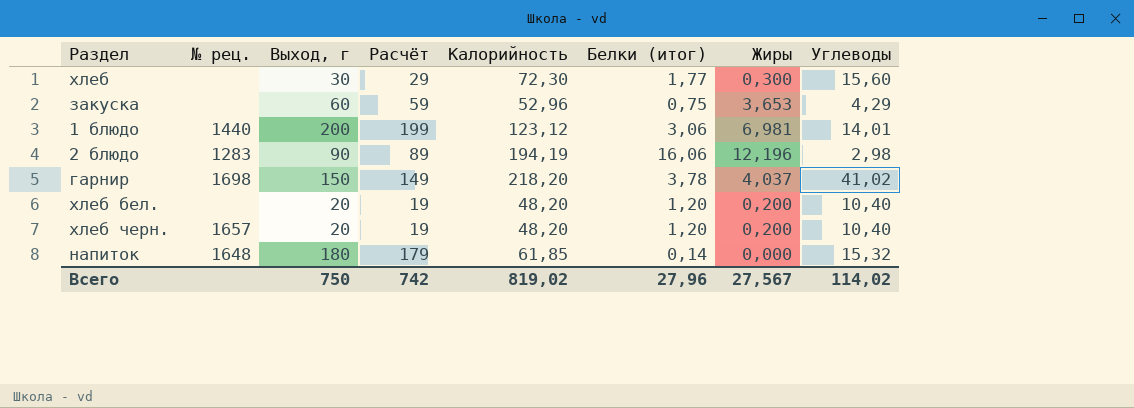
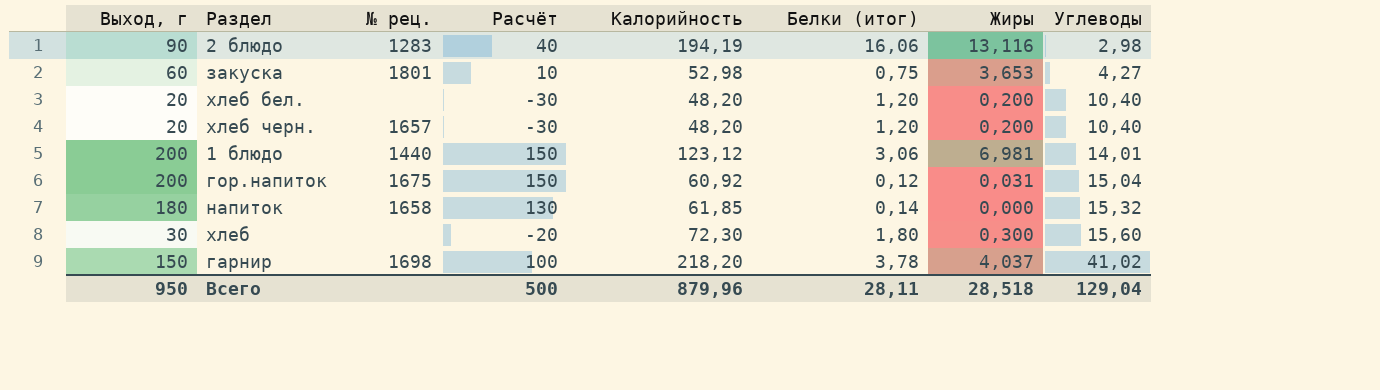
row order: none -> Углеводы ascending
column Выход, г | position: 3 -> 1
column Расчёт | formula: [Выход, г] - 1 -> [Выход, г] - 50
2 блюдо | Жиры: 12,196 -> 13,116
закуска | № рец.: none -> 1801
закуска | Калорийность: 52,96 -> 52,98
закуска | Углеводы: 4,29 -> 4,27
row гор.напиток: none -> 200 | 1675 | 150 | 60,92 | 0,12 | 0,031 | 15,04
напиток | № рец.: 1648 -> 1658
хлеб | Белки (итог): 1,77 -> 1,80
Всего | Выход, г: 750 -> 950
Всего | Расчёт: 742 -> 500
Всего | Калорийность: 819,02 -> 879,96
Всего | Белки (итог): 27,96 -> 28,11
Всего | Жиры: 27,567 -> 28,518
Всего | Углеводы: 114,02 -> 129,04

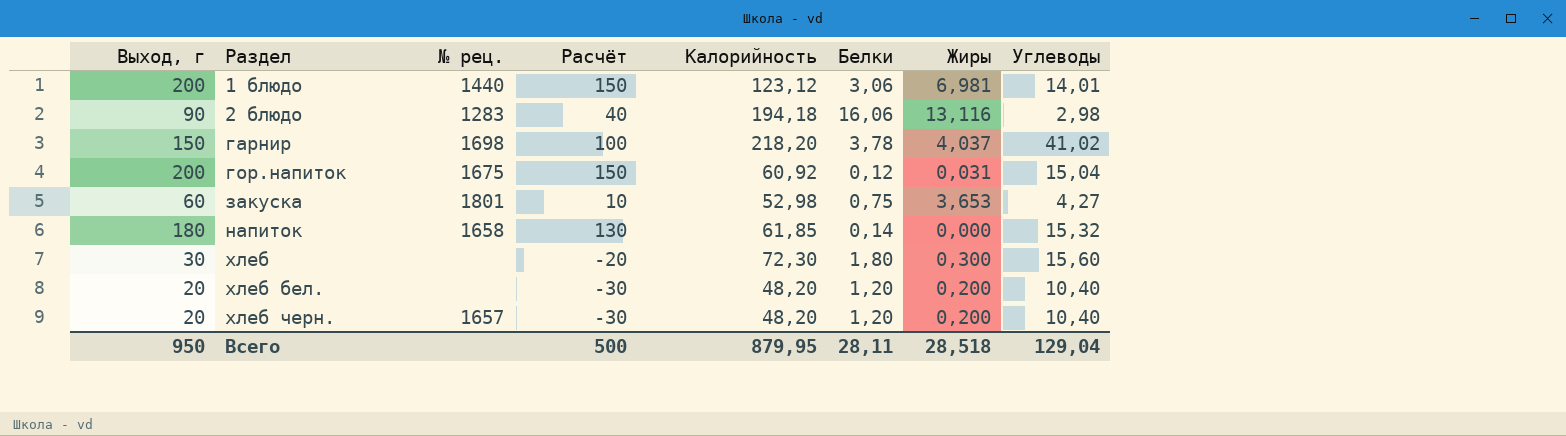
row order: Углеводы ascending -> Раздел ascending
column name: Белки (итог) -> Белки
2 блюдо | Калорийность: 194,19 -> 194,18
Всего | Калорийность: 879,96 -> 879,95

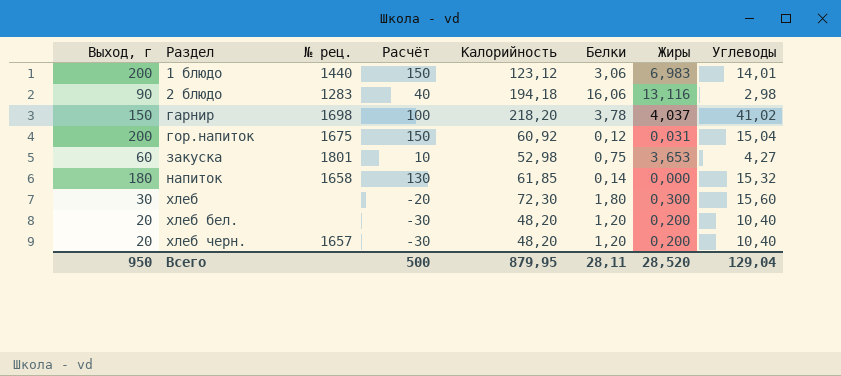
1 блюдо | Жиры: 6,981 -> 6,983
Всего | Жиры: 28,518 -> 28,520

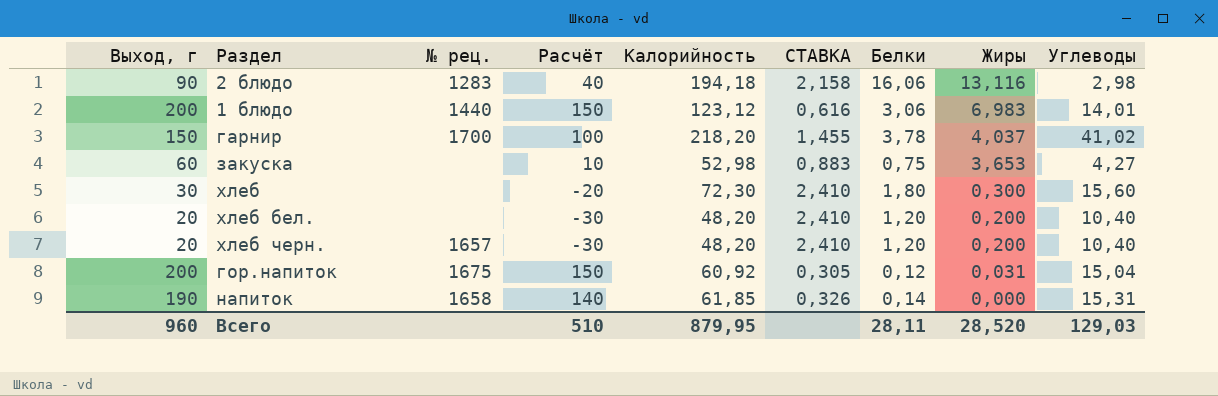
row order: Раздел ascending -> Жиры descending
column СТАВКА | formula: none -> [Калорийность] / [Выход, г]
гарнир | № рец.: 1698 -> 1700
закуска | № рец.: 1801 -> none
напиток | Выход, г: 180 -> 190
напиток | Расчёт: 130 -> 140
напиток | Углеводы: 15,32 -> 15,31
Всего | Выход, г: 950 -> 960
Всего | Расчёт: 500 -> 510
Всего | Углеводы: 129,04 -> 129,03

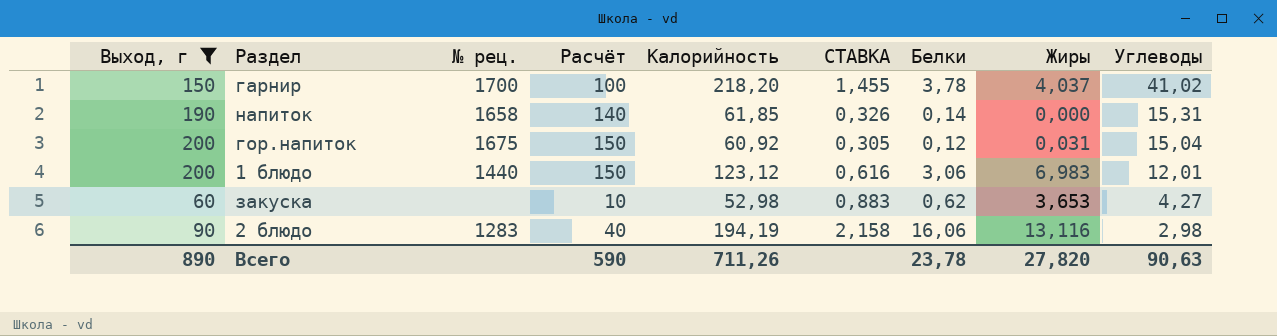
filter: none -> Выход, г >= 60
row order: Жиры descending -> Углеводы descending
1 блюдо | Углеводы: 14,01 -> 12,01
закуска | Белки: 0,75 -> 0,62
2 блюдо | Калорийность: 194,18 -> 194,19
Всего | Выход, г: 960 -> 890
Всего | Расчёт: 510 -> 590
Всего | Калорийность: 879,95 -> 711,26
Всего | Белки: 28,11 -> 23,78
Всего | Жиры: 28,520 -> 27,820
Всего | Углеводы: 129,03 -> 90,63

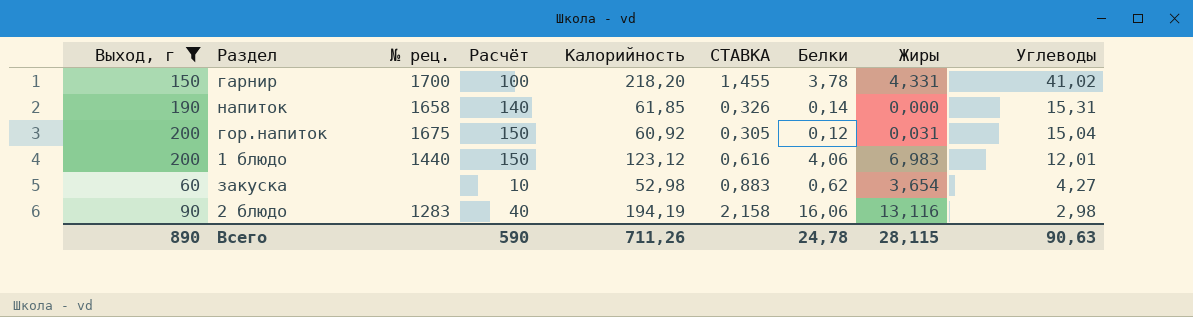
гарнир | Жиры: 4,037 -> 4,331
1 блюдо | Белки: 3,06 -> 4,06
закуска | Жиры: 3,653 -> 3,654
Всего | Белки: 23,78 -> 24,78
Всего | Жиры: 27,820 -> 28,115

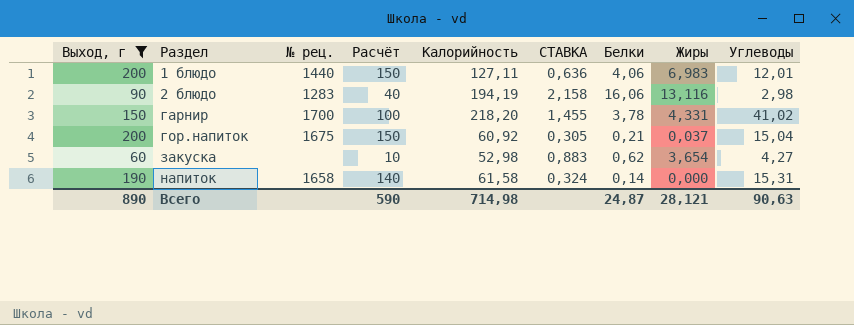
row order: Углеводы descending -> Раздел ascending
1 блюдо | Калорийность: 123,12 -> 127,11
1 блюдо | СТАВКА: 0,616 -> 0,636
гор.напиток | Белки: 0,12 -> 0,21
гор.напиток | Жиры: 0,031 -> 0,037
напиток | Калорийность: 61,85 -> 61,58
напиток | СТАВКА: 0,326 -> 0,324
Всего | Калорийность: 711,26 -> 714,98
Всего | Белки: 24,78 -> 24,87
Всего | Жиры: 28,115 -> 28,121

